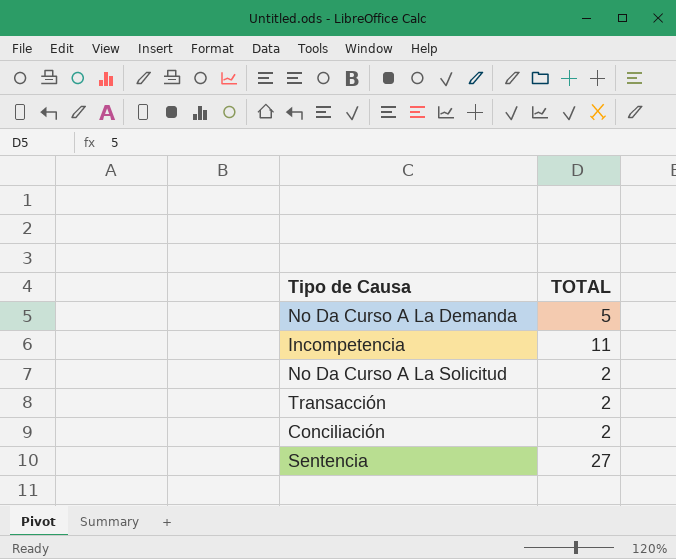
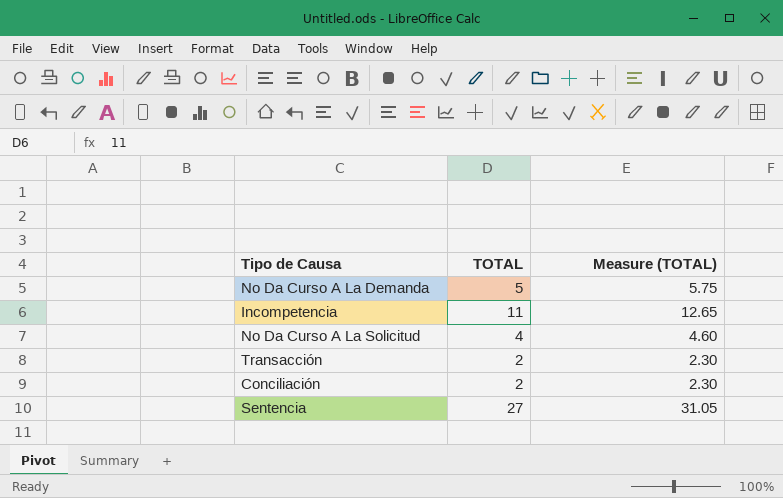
column Measure (TOTAL) | formula: none -> [TOTAL] * 1.15
No Da Curso A La Solicitud | TOTAL: 2 -> 4

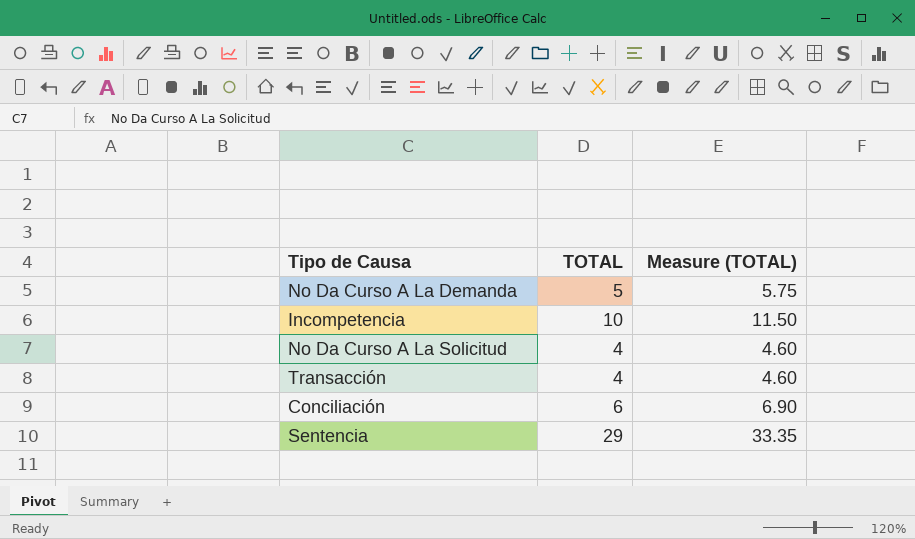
Incompetencia | TOTAL: 11 -> 10
Incompetencia | Measure (TOTAL): 12.65 -> 11.50
Transacción | TOTAL: 2 -> 4
Transacción | Measure (TOTAL): 2.30 -> 4.60
Conciliación | TOTAL: 2 -> 6
Conciliación | Measure (TOTAL): 2.30 -> 6.90
Sentencia | TOTAL: 27 -> 29
Sentencia | Measure (TOTAL): 31.05 -> 33.35

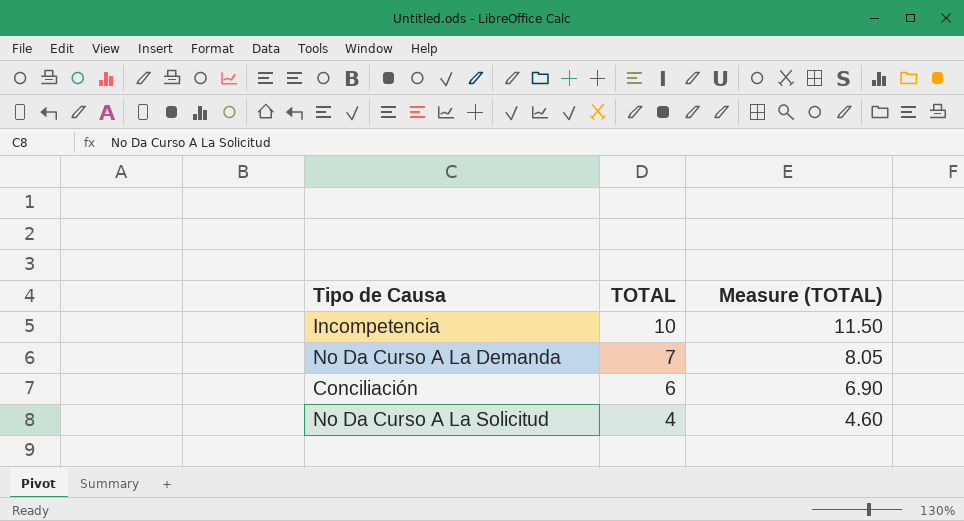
row order: none -> TOTAL descending
row Transacción: 4 | 4.60 -> none
row Sentencia: 29 | 33.35 -> none
No Da Curso A La Demanda | TOTAL: 5 -> 7
No Da Curso A La Demanda | Measure (TOTAL): 5.75 -> 8.05

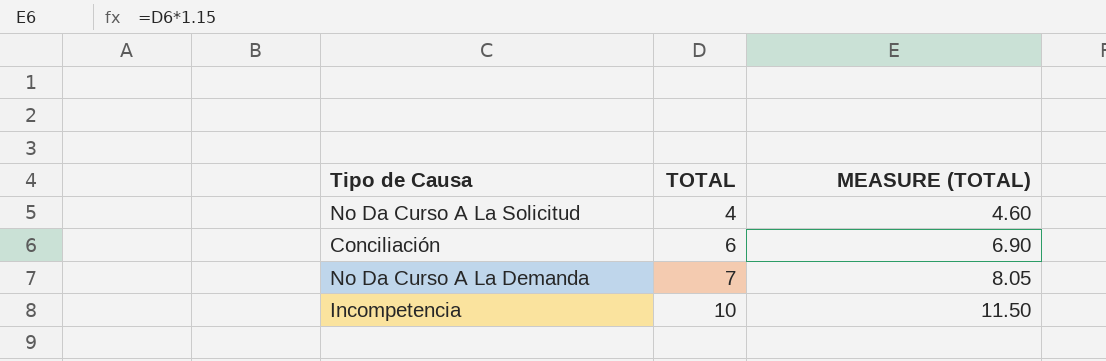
row order: TOTAL descending -> TOTAL ascending
column name: Measure (TOTAL) -> MEASURE (TOTAL)

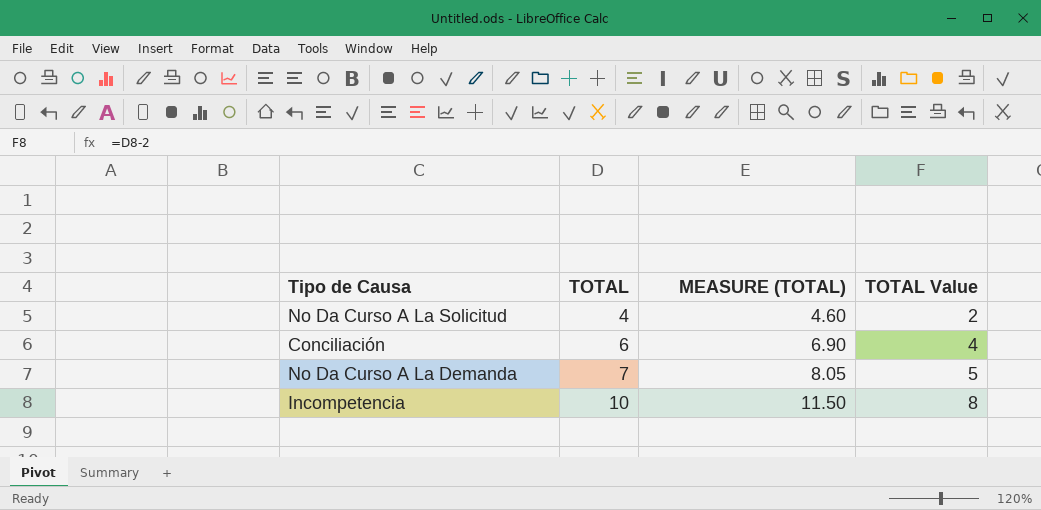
column TOTAL Value | formula: none -> [TOTAL] - 2

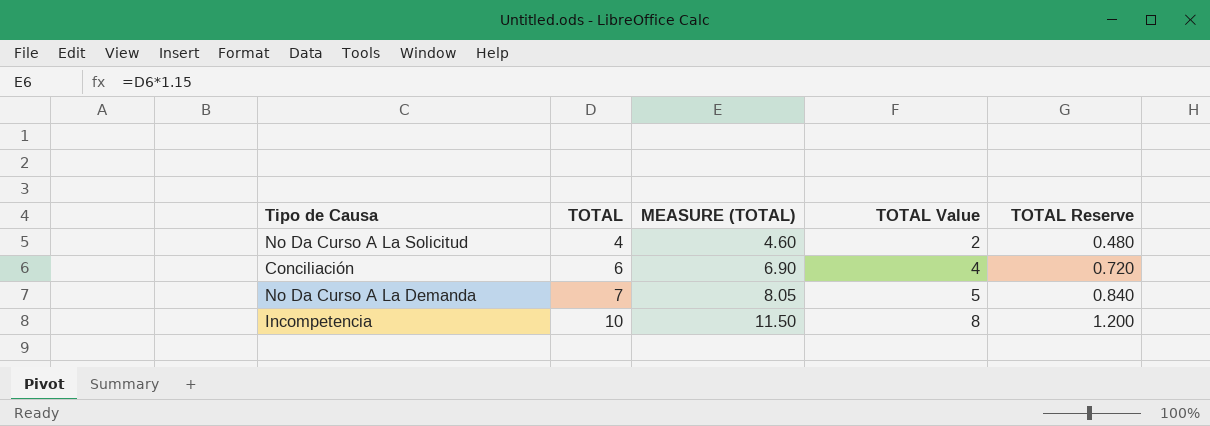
column TOTAL Reserve | formula: none -> [TOTAL] * 0.12

